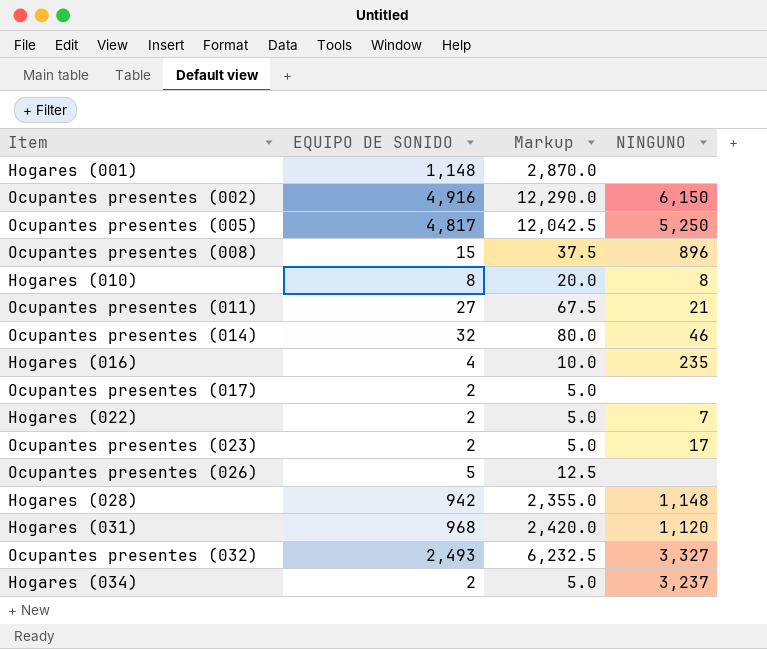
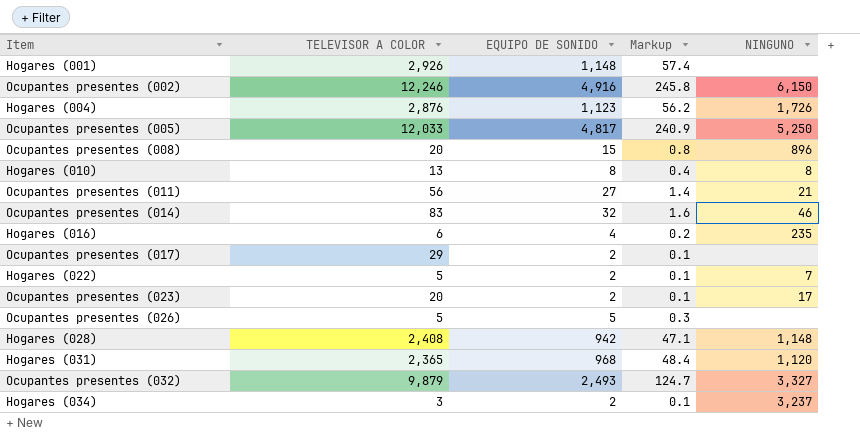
column TELEVISOR A COLOR | position: none -> 2
column Markup | formula: [EQUIPO DE SONIDO] * 2.5 -> [EQUIPO DE SONIDO] * 0.05
row Hogares (004): none -> 2,876 | 1,123 | 56.2 | 1,726

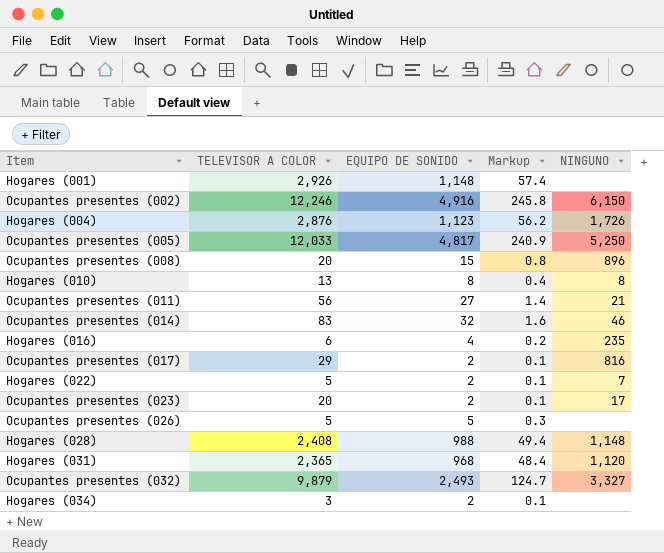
Ocupantes presentes (017) | NINGUNO: none -> 816
Hogares (028) | EQUIPO DE SONIDO: 942 -> 988
Hogares (028) | Markup: 47.1 -> 49.4
Hogares (034) | NINGUNO: 3,237 -> none

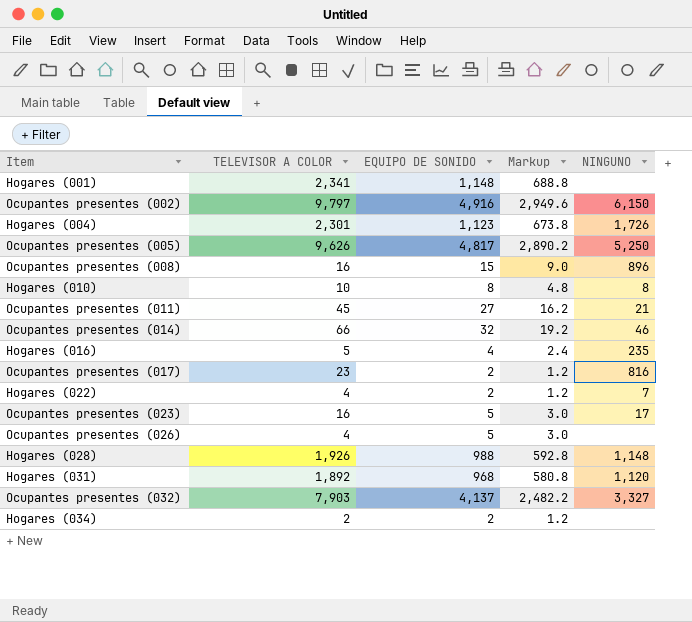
column Markup | formula: [EQUIPO DE SONIDO] * 0.05 -> [EQUIPO DE SONIDO] * 0.6
Hogares (001) | TELEVISOR A COLOR: 2,926 -> 2,341
Ocupantes presentes (002) | TELEVISOR A COLOR: 12,246 -> 9,797
Hogares (004) | TELEVISOR A COLOR: 2,876 -> 2,301
Ocupantes presentes (005) | TELEVISOR A COLOR: 12,033 -> 9,626
Ocupantes presentes (008) | TELEVISOR A COLOR: 20 -> 16
Hogares (010) | TELEVISOR A COLOR: 13 -> 10
Ocupantes presentes (011) | TELEVISOR A COLOR: 56 -> 45
Ocupantes presentes (014) | TELEVISOR A COLOR: 83 -> 66
Hogares (016) | TELEVISOR A COLOR: 6 -> 5
Ocupantes presentes (017) | TELEVISOR A COLOR: 29 -> 23
Hogares (022) | TELEVISOR A COLOR: 5 -> 4
Ocupantes presentes (023) | TELEVISOR A COLOR: 20 -> 16
Ocupantes presentes (023) | EQUIPO DE SONIDO: 2 -> 5
Ocupantes presentes (026) | TELEVISOR A COLOR: 5 -> 4
Hogares (028) | TELEVISOR A COLOR: 2,408 -> 1,926
Hogares (031) | TELEVISOR A COLOR: 2,365 -> 1,892
Ocupantes presentes (032) | TELEVISOR A COLOR: 9,879 -> 7,903
Ocupantes presentes (032) | EQUIPO DE SONIDO: 2,493 -> 4,137
Hogares (034) | TELEVISOR A COLOR: 3 -> 2

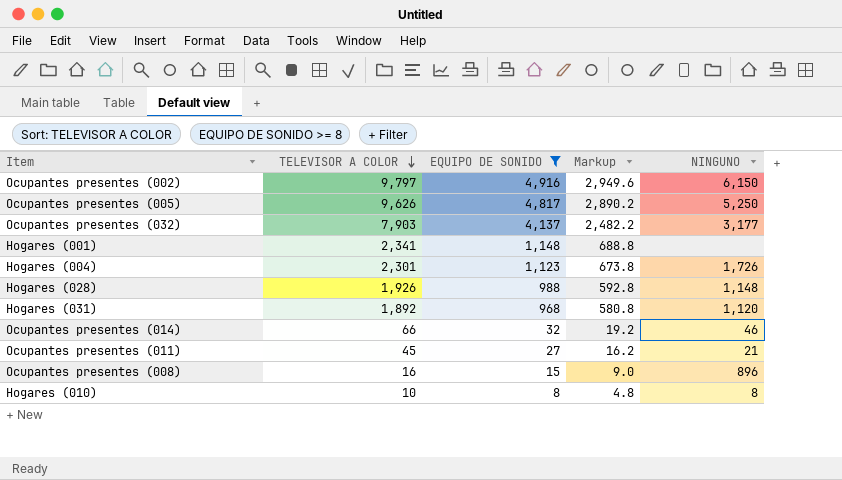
filter: none -> EQUIPO DE SONIDO >= 8
row order: none -> TELEVISOR A COLOR descending
Ocupantes presentes (032) | NINGUNO: 3,327 -> 3,177

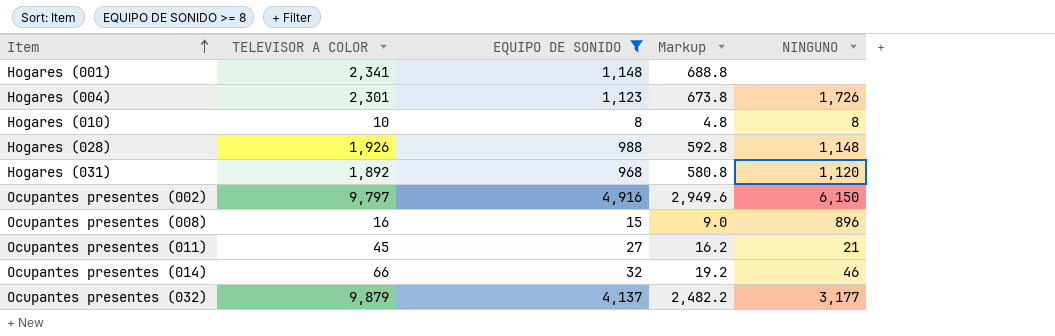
row order: TELEVISOR A COLOR descending -> Item ascending
row Ocupantes presentes (005): 9,626 | 4,817 | 2,890.2 | 5,250 -> none
Ocupantes presentes (032) | TELEVISOR A COLOR: 7,903 -> 9,879

